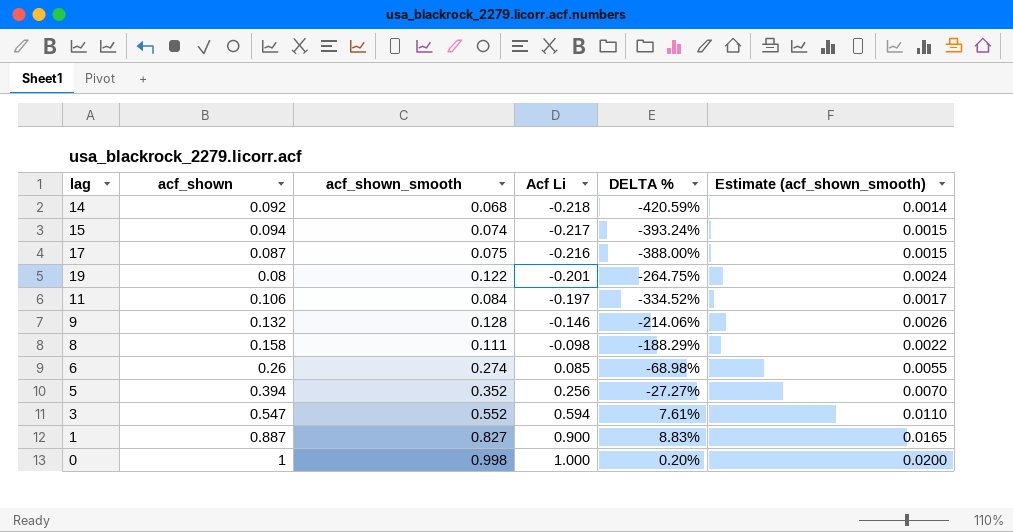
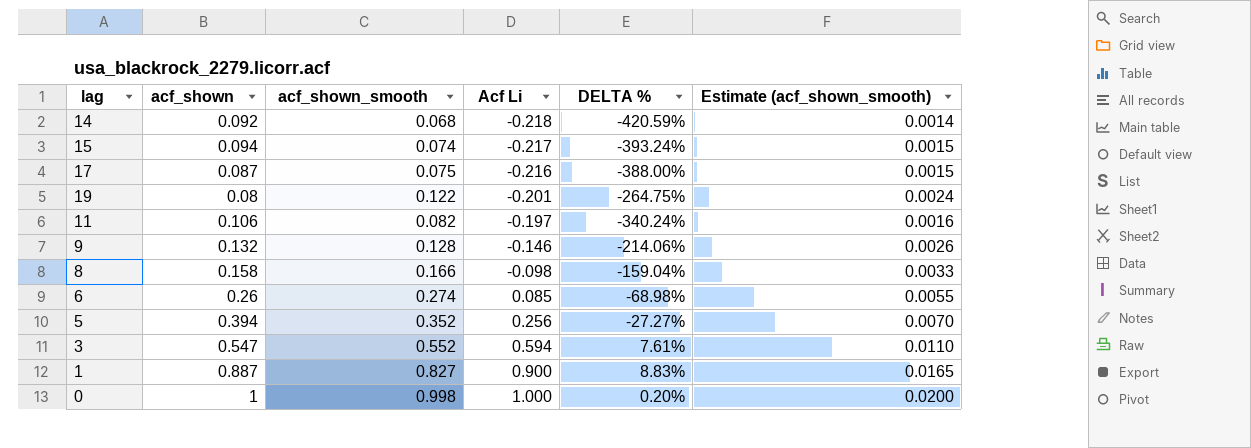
11 | acf_shown_smooth: 0.084 -> 0.082
11 | DELTA %: -334.52% -> -340.24%
11 | Estimate (acf_shown_smooth): 0.0017 -> 0.0016
8 | acf_shown_smooth: 0.111 -> 0.166
8 | DELTA %: -188.29% -> -159.04%
8 | Estimate (acf_shown_smooth): 0.0022 -> 0.0033

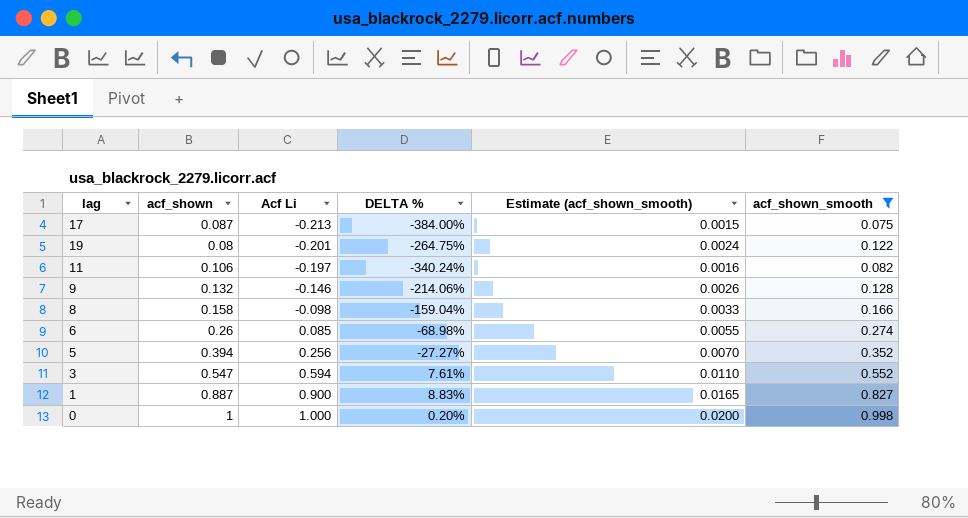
filter: none -> acf_shown_smooth >= 0.075
column acf_shown_smooth | position: 3 -> 6
17 | Acf Li: -0.216 -> -0.213
17 | DELTA %: -388.00% -> -384.00%

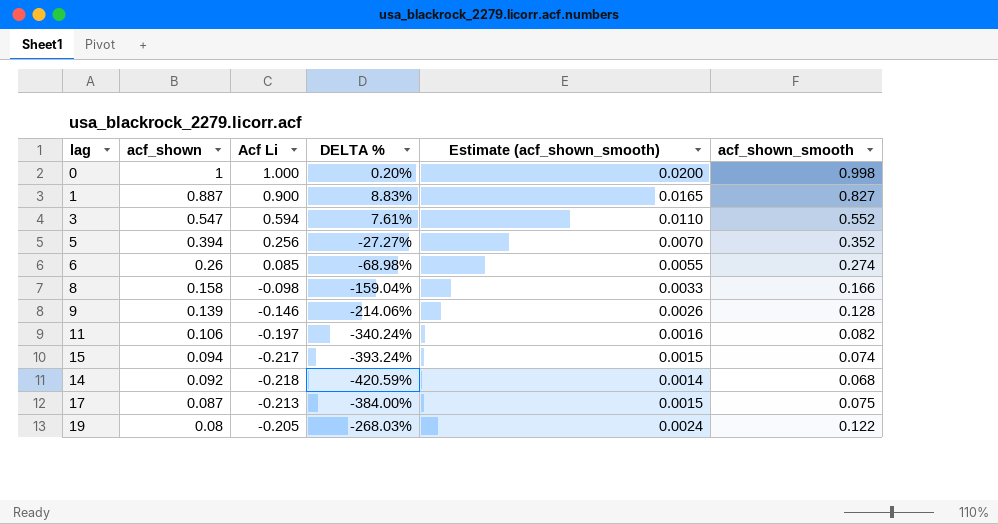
filter: acf_shown_smooth >= 0.075 -> none
row order: Acf Li ascending -> acf_shown descending
9 | acf_shown: 0.132 -> 0.139
19 | Acf Li: -0.201 -> -0.205
19 | DELTA %: -264.75% -> -268.03%

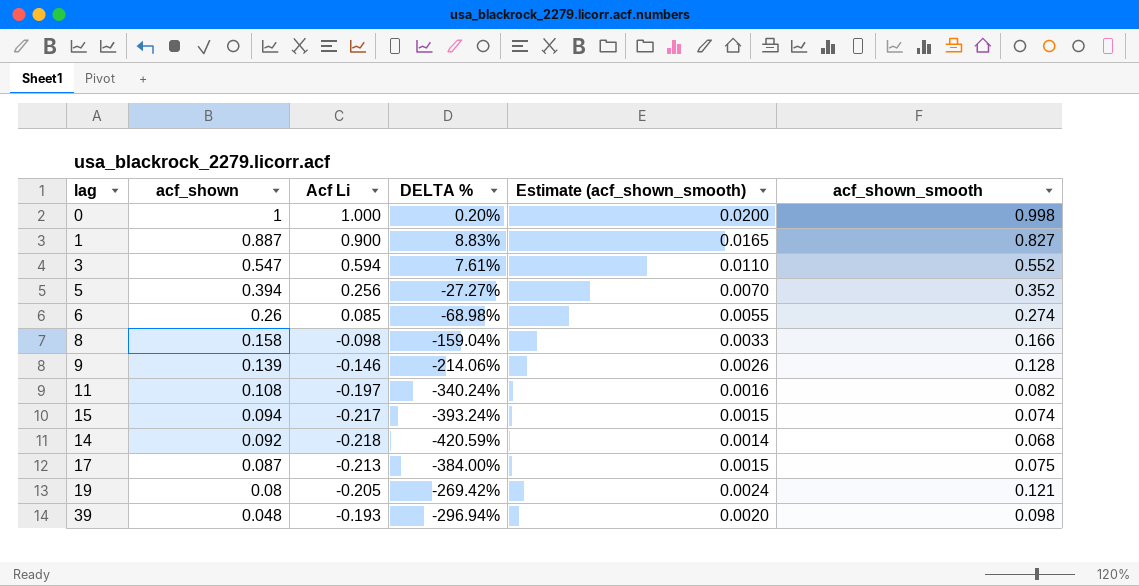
11 | acf_shown: 0.106 -> 0.108
19 | DELTA %: -268.03% -> -269.42%
19 | acf_shown_smooth: 0.122 -> 0.121
row 39: none -> 0.048 | -0.193 | -296.94% | 0.0020 | 0.098

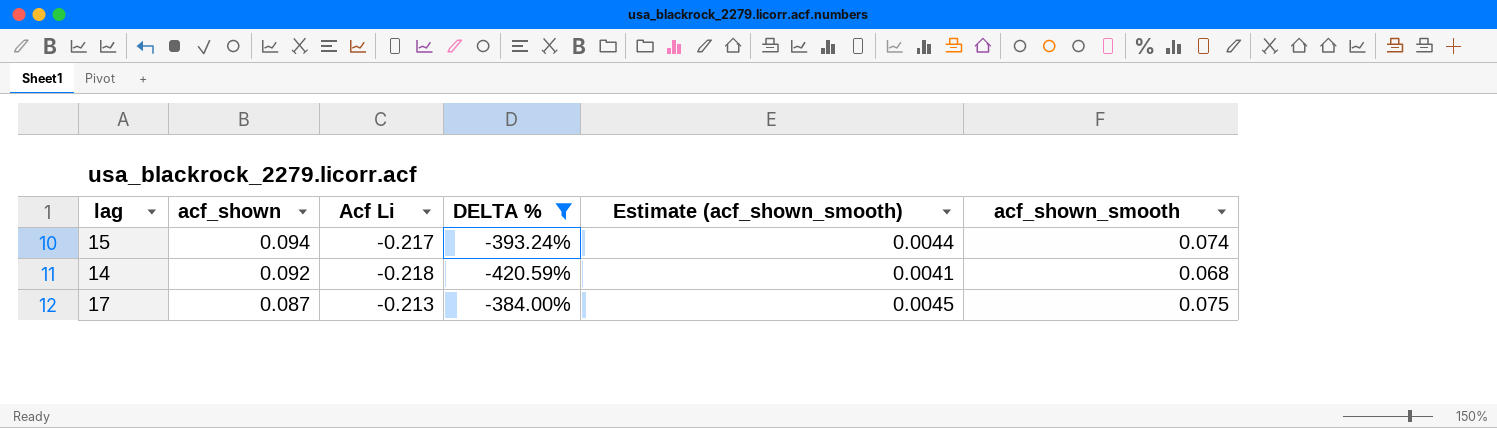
filter: none -> DELTA % <= -384.00%
column Estimate (acf_shown_smooth) | formula: [acf_shown_smooth] * 0.02 -> [acf_shown_smooth] * 0.06

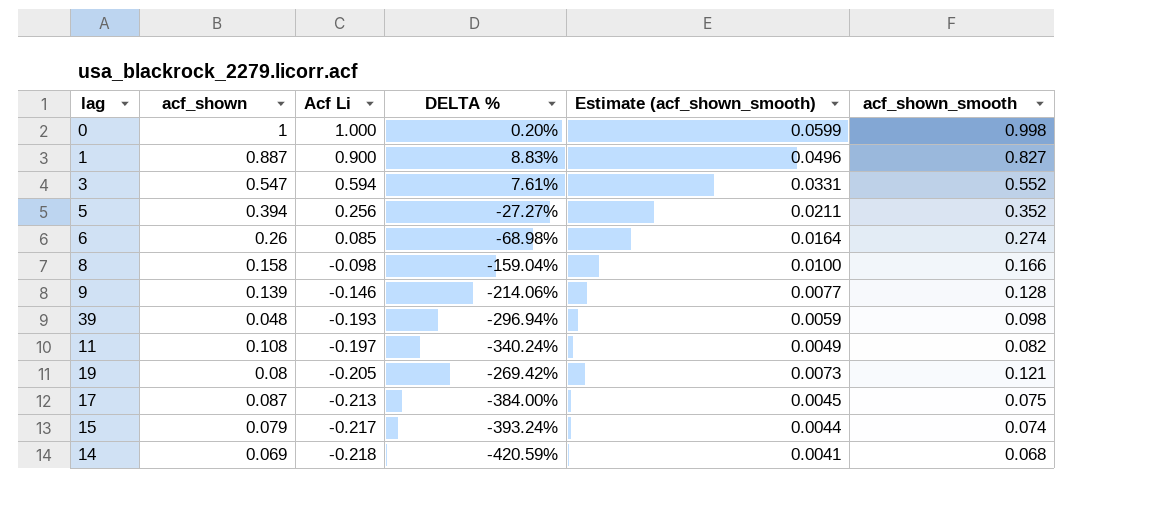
filter: DELTA % <= -384.00% -> none
row order: acf_shown descending -> Acf Li descending
15 | acf_shown: 0.094 -> 0.079
14 | acf_shown: 0.092 -> 0.069

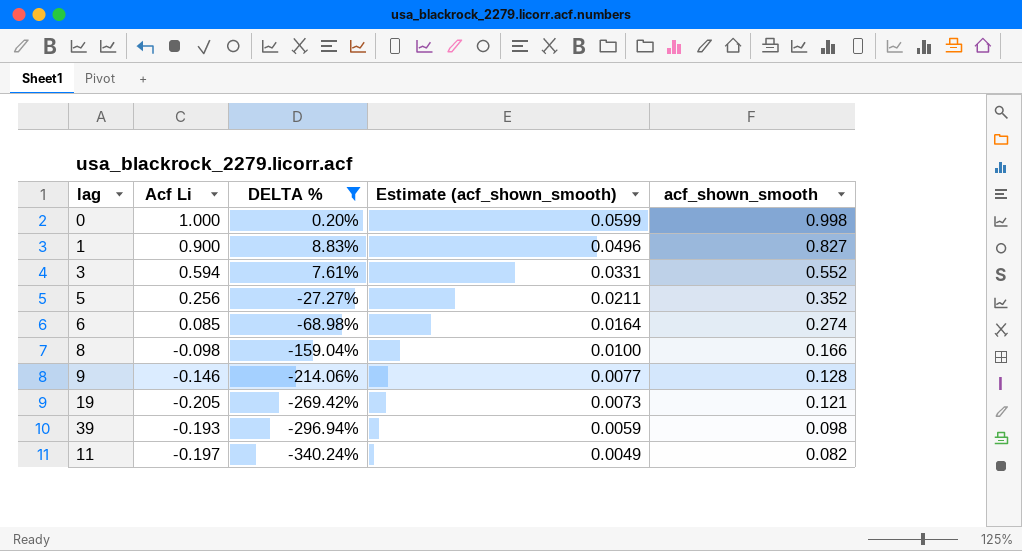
filter: none -> DELTA % >= -340.24%
row order: Acf Li descending -> Estimate (acf_shown_smooth) descending
column acf_shown | position: 2 -> none

